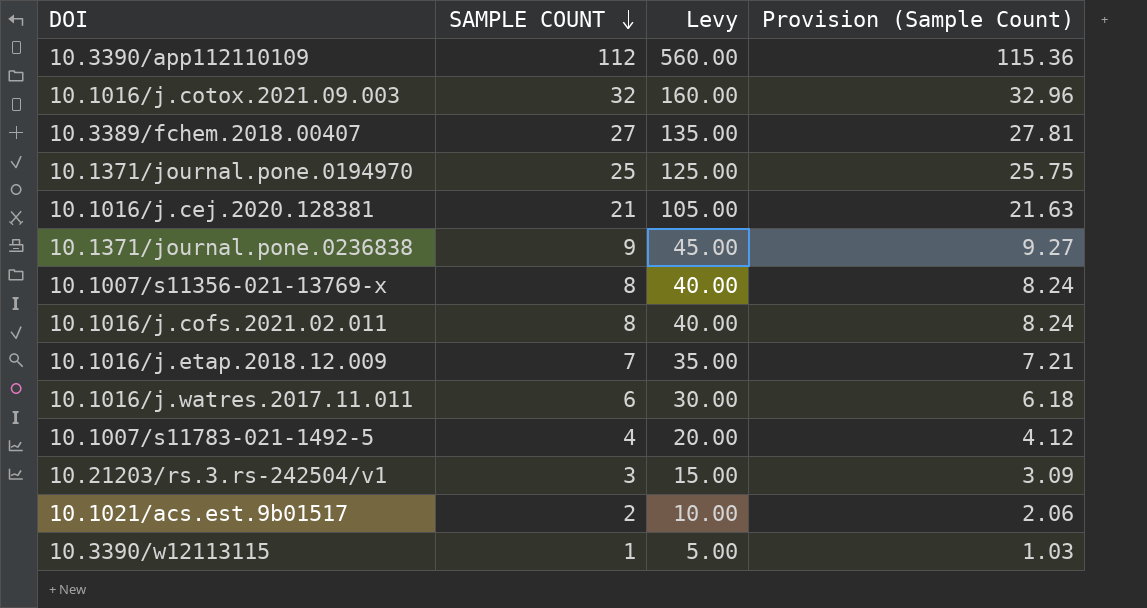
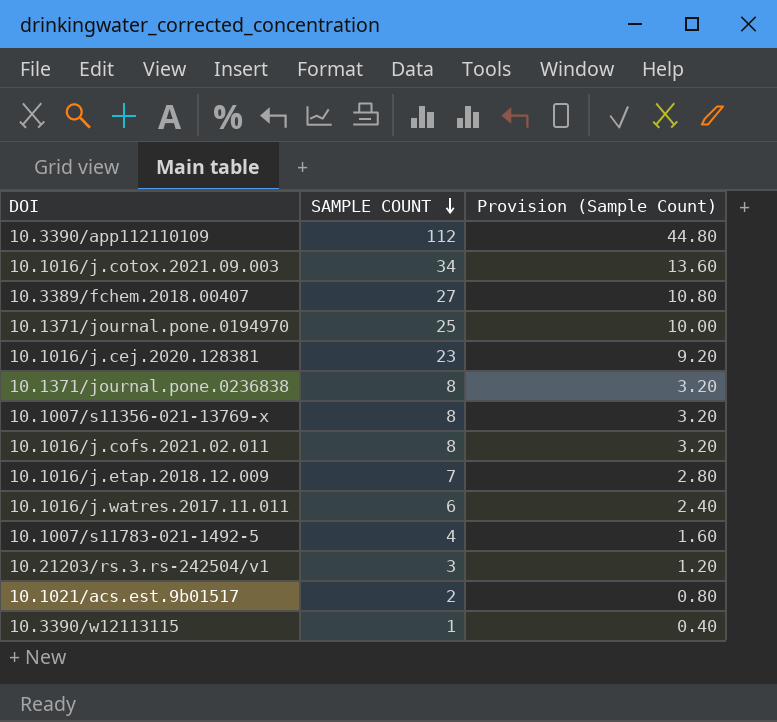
column Levy | formula: [SAMPLE COUNT] * 5 -> none
column Provision (Sample Count) | formula: [SAMPLE COUNT] * 1.03 -> [SAMPLE COUNT] * 0.4
10.1016/j.cotox.2021.09.003 | SAMPLE COUNT: 32 -> 34
10.1016/j.cej.2020.128381 | SAMPLE COUNT: 21 -> 23
10.1371/journal.pone.0236838 | SAMPLE COUNT: 9 -> 8

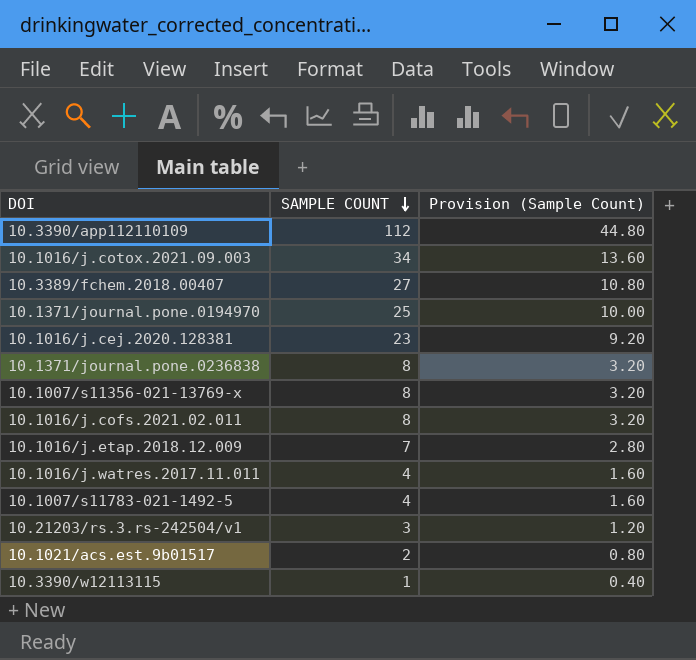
10.1016/j.watres.2017.11.011 | SAMPLE COUNT: 6 -> 4
10.1016/j.watres.2017.11.011 | Provision (Sample Count): 2.40 -> 1.60

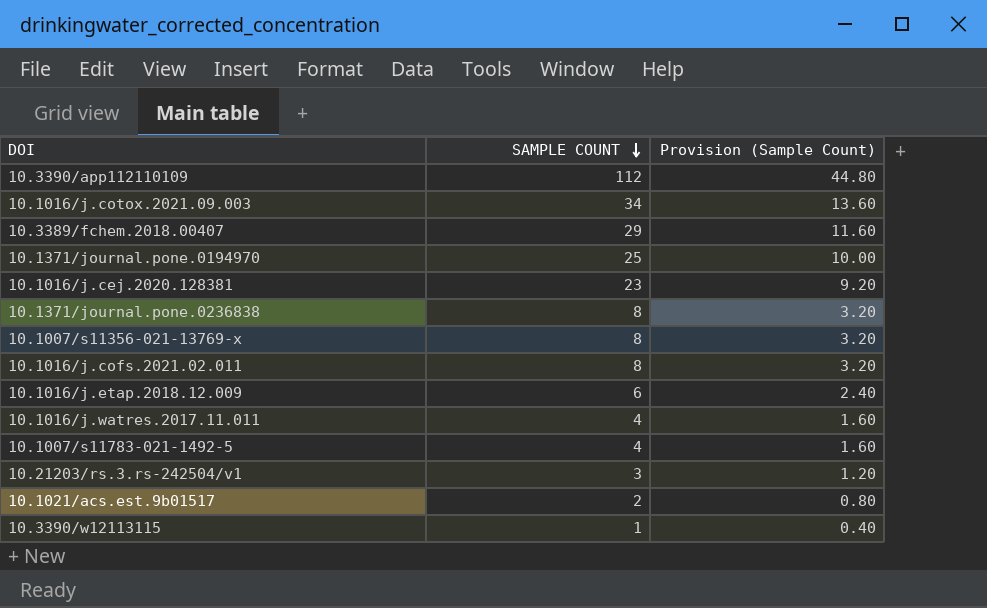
10.3389/fchem.2018.00407 | SAMPLE COUNT: 27 -> 29
10.3389/fchem.2018.00407 | Provision (Sample Count): 10.80 -> 11.60
10.1016/j.etap.2018.12.009 | SAMPLE COUNT: 7 -> 6
10.1016/j.etap.2018.12.009 | Provision (Sample Count): 2.80 -> 2.40

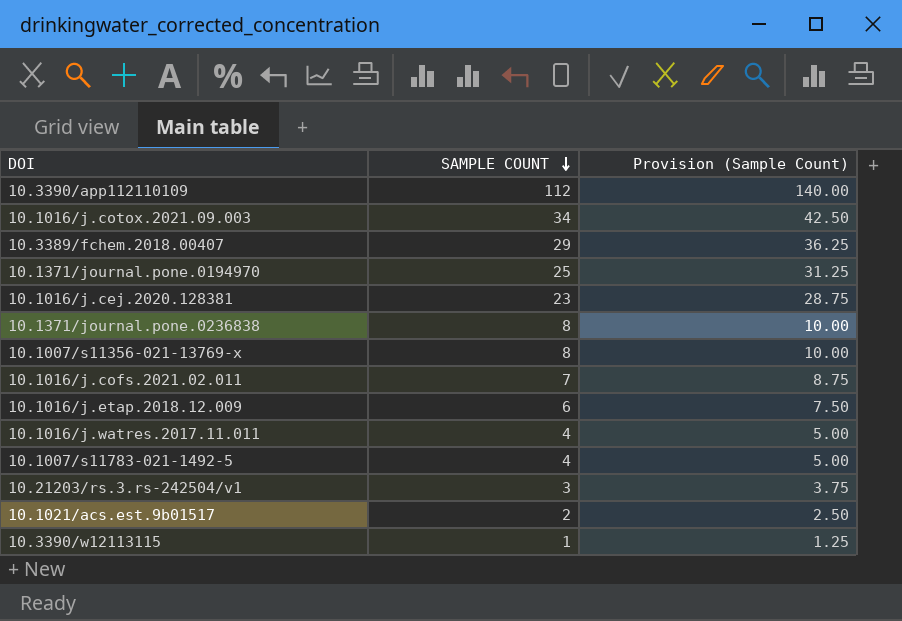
column Provision (Sample Count) | formula: [SAMPLE COUNT] * 0.4 -> [SAMPLE COUNT] * 1.25
10.1016/j.cofs.2021.02.011 | SAMPLE COUNT: 8 -> 7

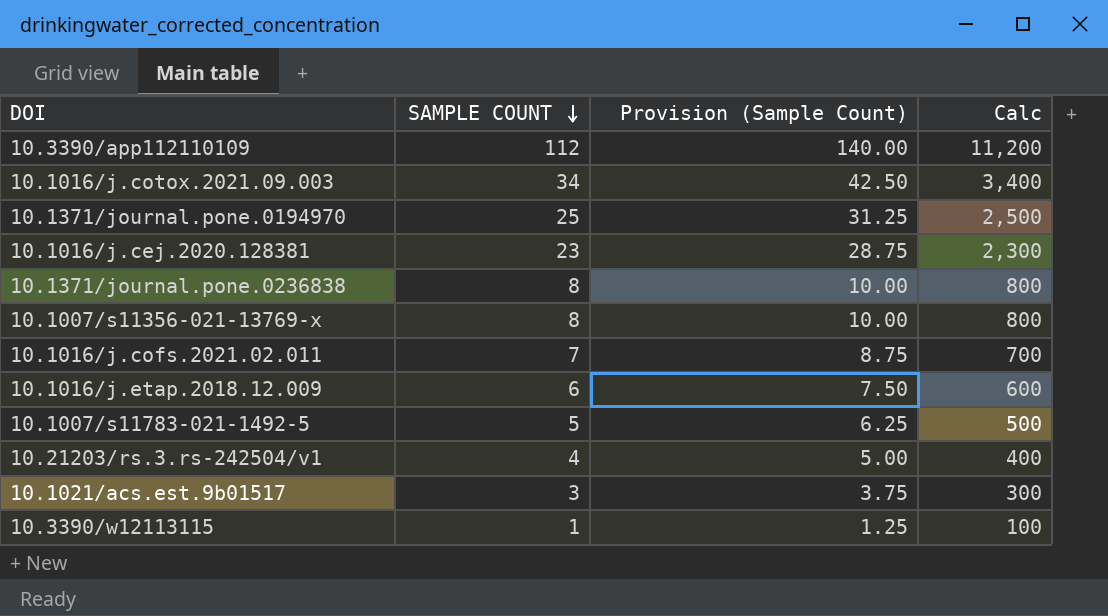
column Calc | formula: none -> [SAMPLE COUNT] * 100
row 10.3389/fchem.2018.00407: 29 | 36.25 -> none
row 10.1016/j.watres.2017.11.011: 4 | 5.00 -> none
10.1007/s11783-021-1492-5 | SAMPLE COUNT: 4 -> 5
10.1007/s11783-021-1492-5 | Provision (Sample Count): 5.00 -> 6.25
10.21203/rs.3.rs-242504/v1 | SAMPLE COUNT: 3 -> 4
10.21203/rs.3.rs-242504/v1 | Provision (Sample Count): 3.75 -> 5.00
10.1021/acs.est.9b01517 | SAMPLE COUNT: 2 -> 3
10.1021/acs.est.9b01517 | Provision (Sample Count): 2.50 -> 3.75

